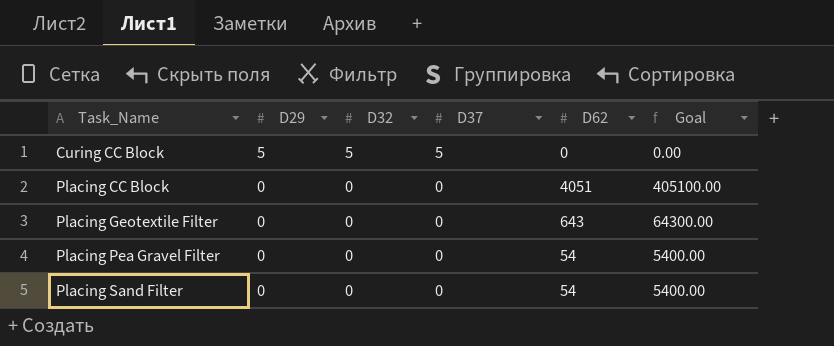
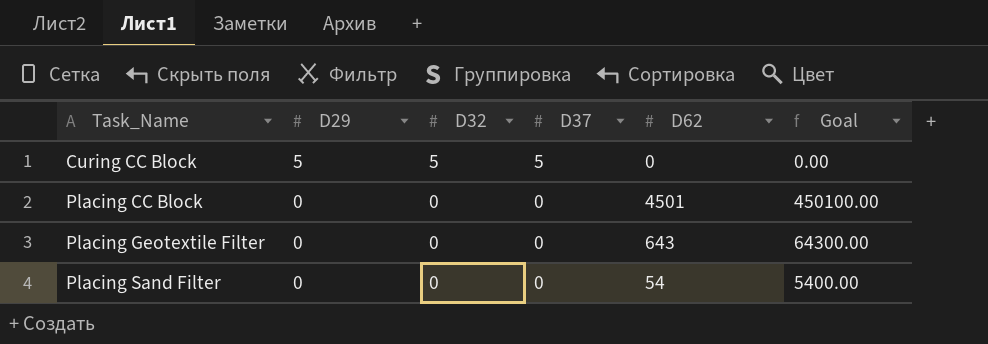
row Placing Pea Gravel Filter: 0 | 0 | 0 | 54 | 5400.00 -> none
Placing CC Block | D62: 4051 -> 4501
Placing CC Block | Goal: 405100.00 -> 450100.00

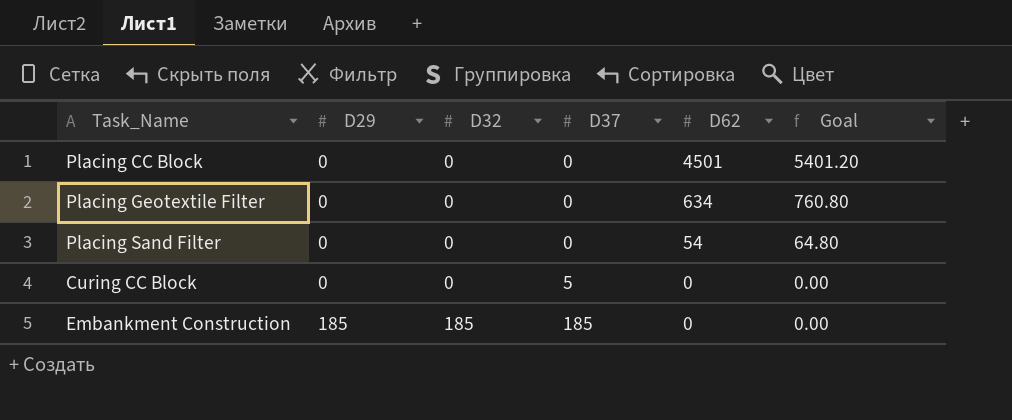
row order: Task_Name ascending -> D29 ascending
column Goal | formula: [D62] * 100 -> [D62] * 1.2
Placing Geotextile Filter | D62: 643 -> 634
Curing CC Block | D29: 5 -> 0
Curing CC Block | D32: 5 -> 0
row Embankment Construction: none -> 185 | 185 | 185 | 0 | 0.00

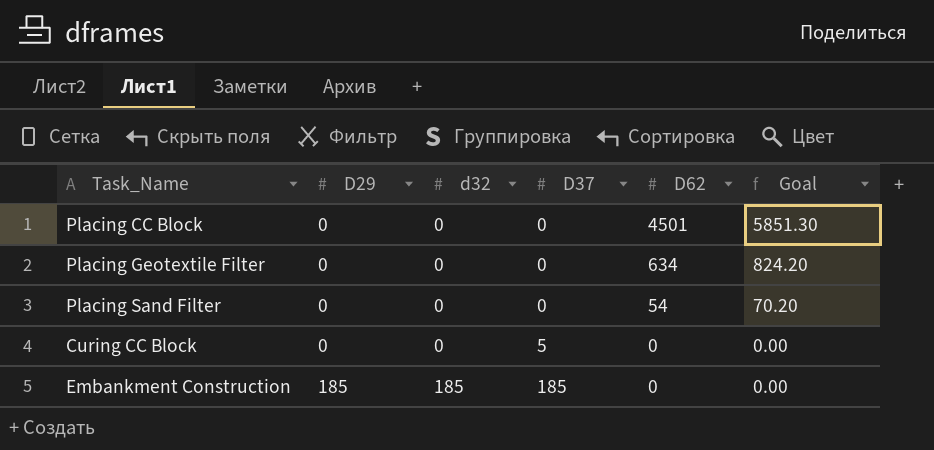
column name: D32 -> d32
column Goal | formula: [D62] * 1.2 -> [D62] * 1.3

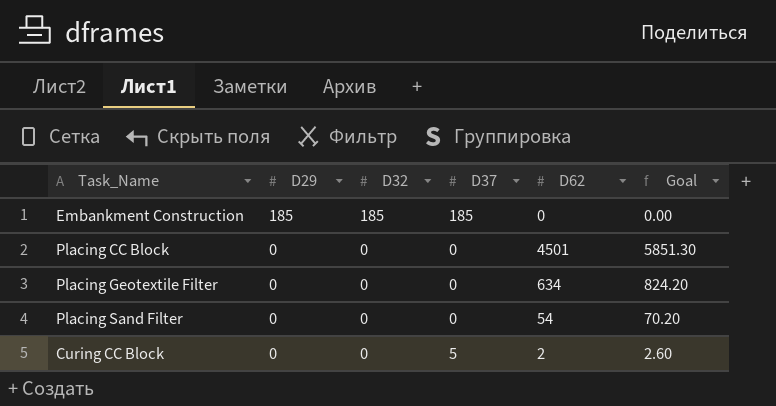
row order: D29 ascending -> D29 descending
column name: d32 -> D32
Curing CC Block | D62: 0 -> 2
Curing CC Block | Goal: 0.00 -> 2.60

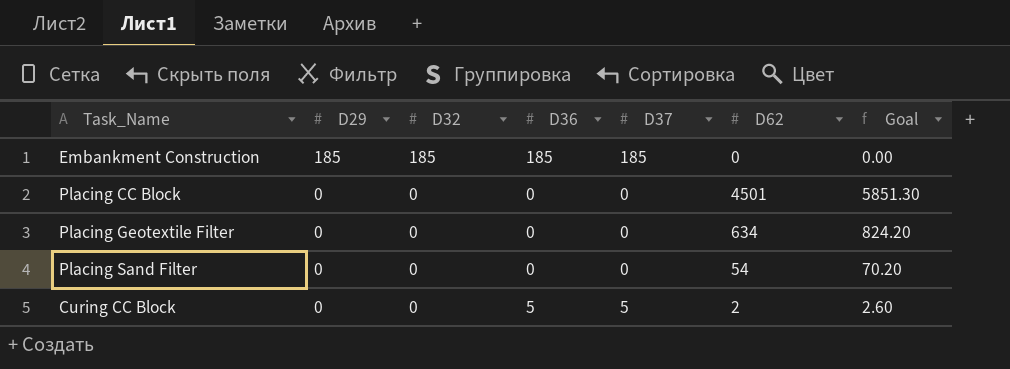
column D36 | position: none -> 4

